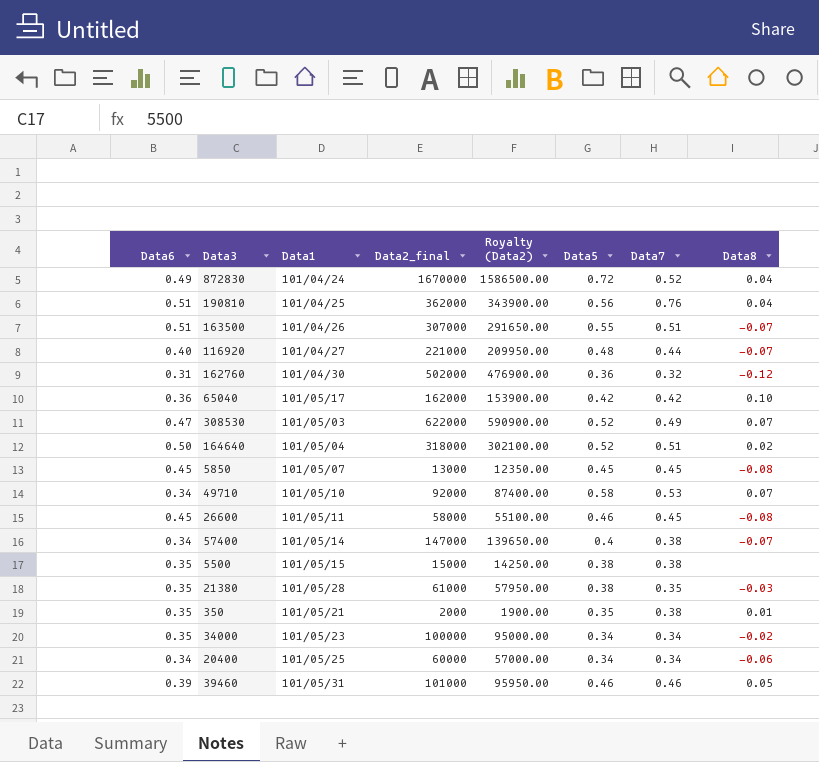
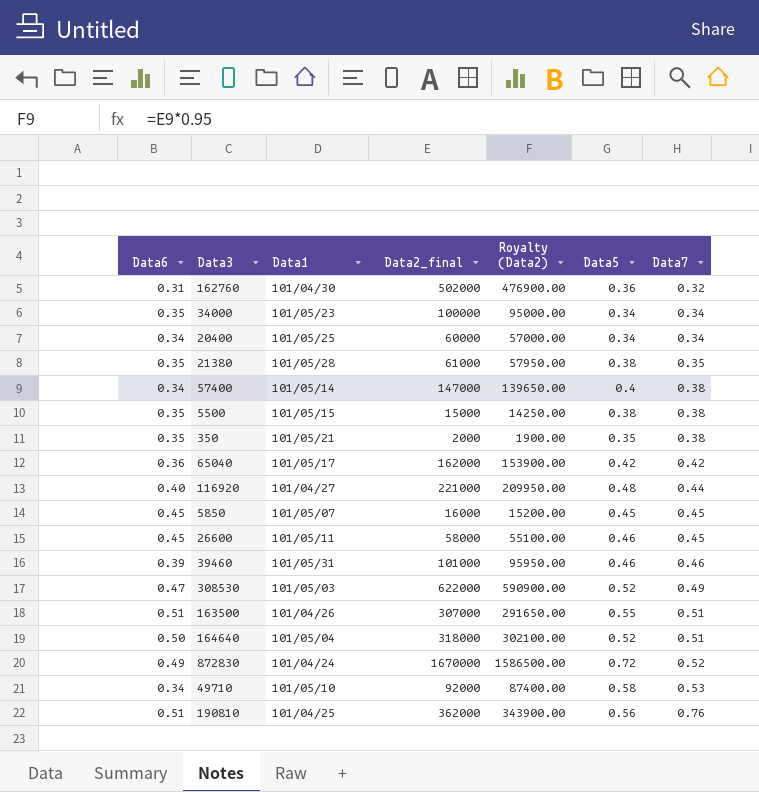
row order: none -> Data7 ascending
column Data8 | position: 8 -> none
5850 | Data2_final: 13000 -> 16000
5850 | Royalty (Data2): 12350.00 -> 15200.00

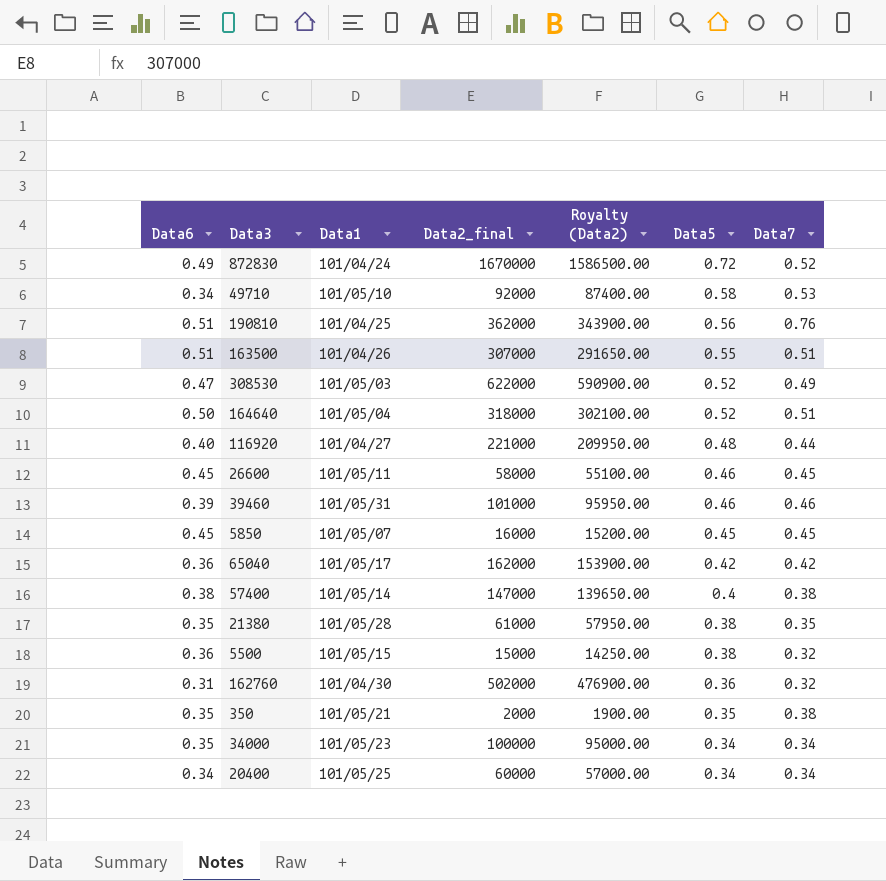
row order: Data7 ascending -> Data5 descending
57400 | Data6: 0.34 -> 0.38
5500 | Data6: 0.35 -> 0.36
5500 | Data7: 0.38 -> 0.32

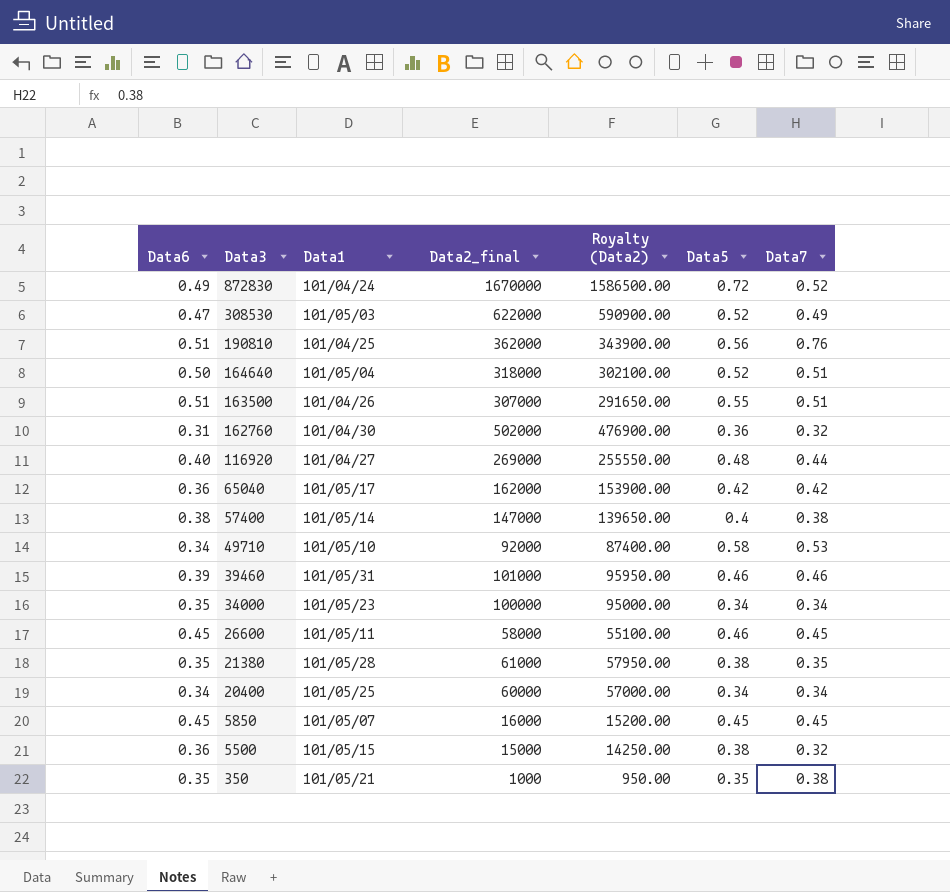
row order: Data5 descending -> Data3 descending
116920 | Data2_final: 221000 -> 269000
116920 | Royalty (Data2): 209950.00 -> 255550.00
350 | Data2_final: 2000 -> 1000
350 | Royalty (Data2): 1900.00 -> 950.00

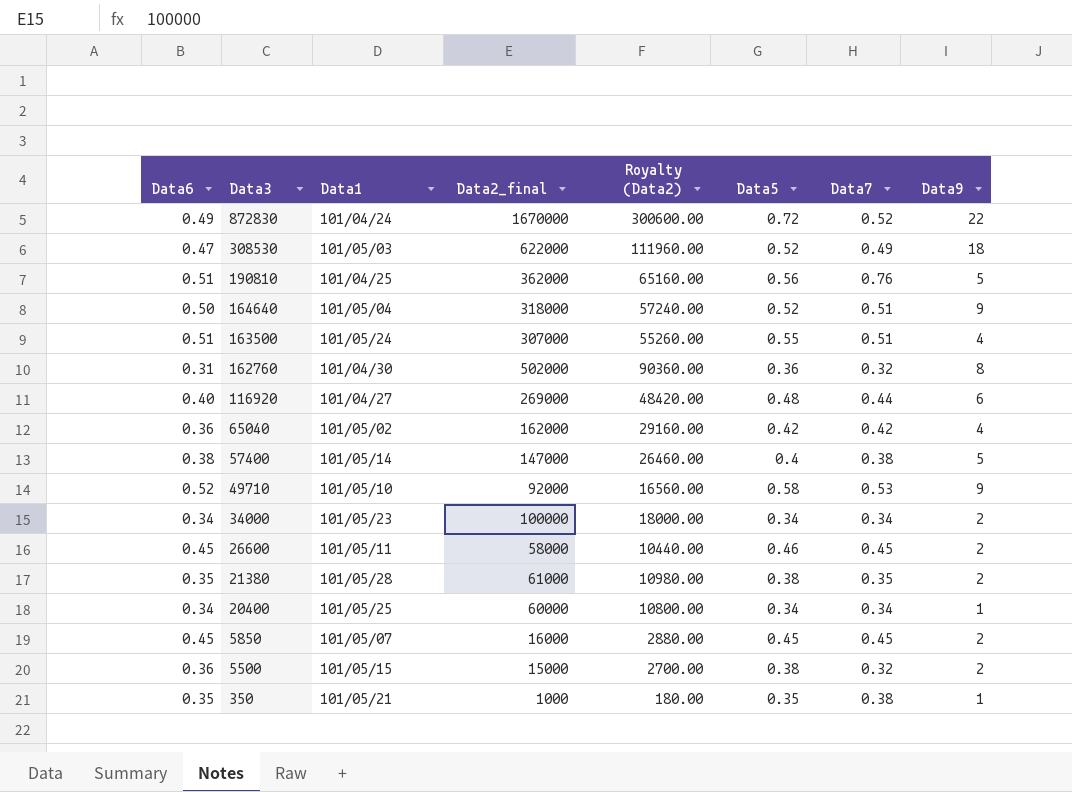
column Royalty (Data2) | formula: [Data2_final] * 0.95 -> [Data2_final] * 0.18
column Data9 | position: none -> 8
row 39460: 0.39 | 101/05/31 | 101000 | 95950.00 | 0.46 | 0.46 -> none
163500 | Data1: 101/04/26 -> 101/05/24
65040 | Data1: 101/05/17 -> 101/05/02
49710 | Data6: 0.34 -> 0.52
34000 | Data6: 0.35 -> 0.34

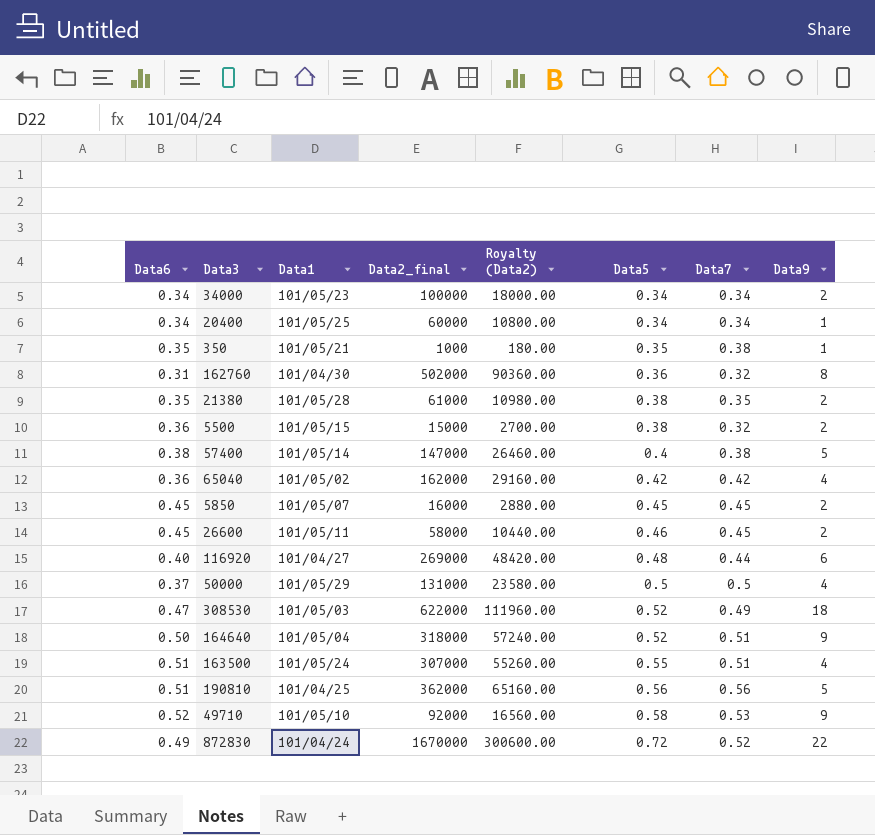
row order: Data3 descending -> Data5 ascending
row 50000: none -> 0.37 | 101/05/29 | 131000 | 23580.00 | 0.5 | 0.5 | 4
190810 | Data7: 0.76 -> 0.56

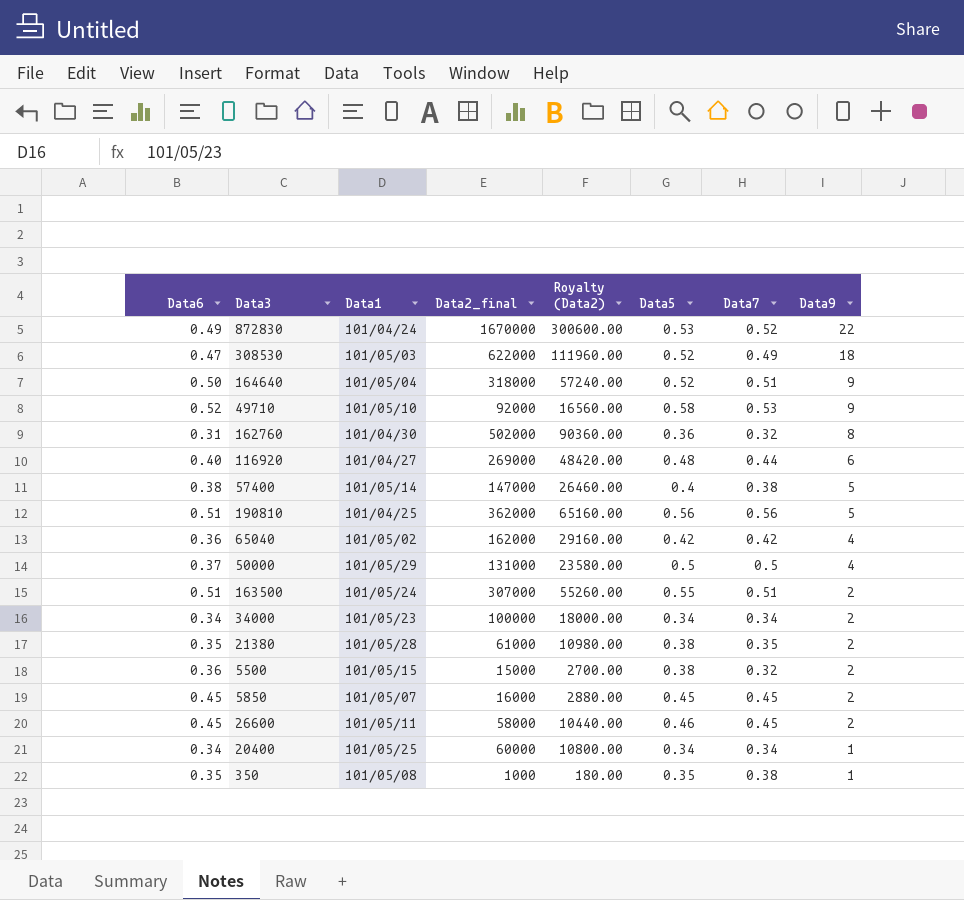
row order: Data5 ascending -> Data9 descending
872830 | Data5: 0.72 -> 0.53
163500 | Data9: 4 -> 2
350 | Data1: 101/05/21 -> 101/05/08

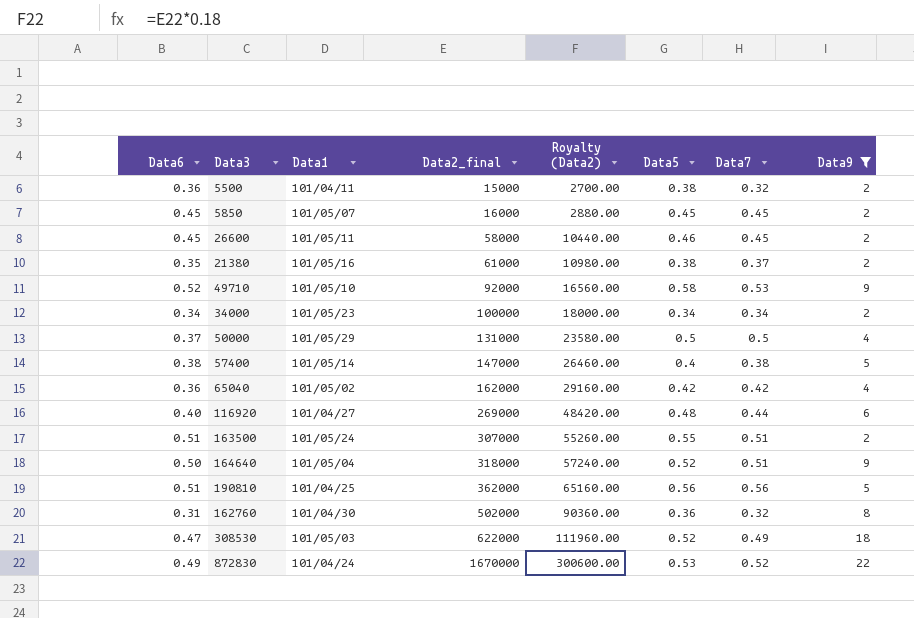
filter: none -> Data9 != 1
row order: Data9 descending -> Data2_final ascending
5500 | Data1: 101/05/15 -> 101/04/11
21380 | Data1: 101/05/28 -> 101/05/16
21380 | Data7: 0.35 -> 0.37

